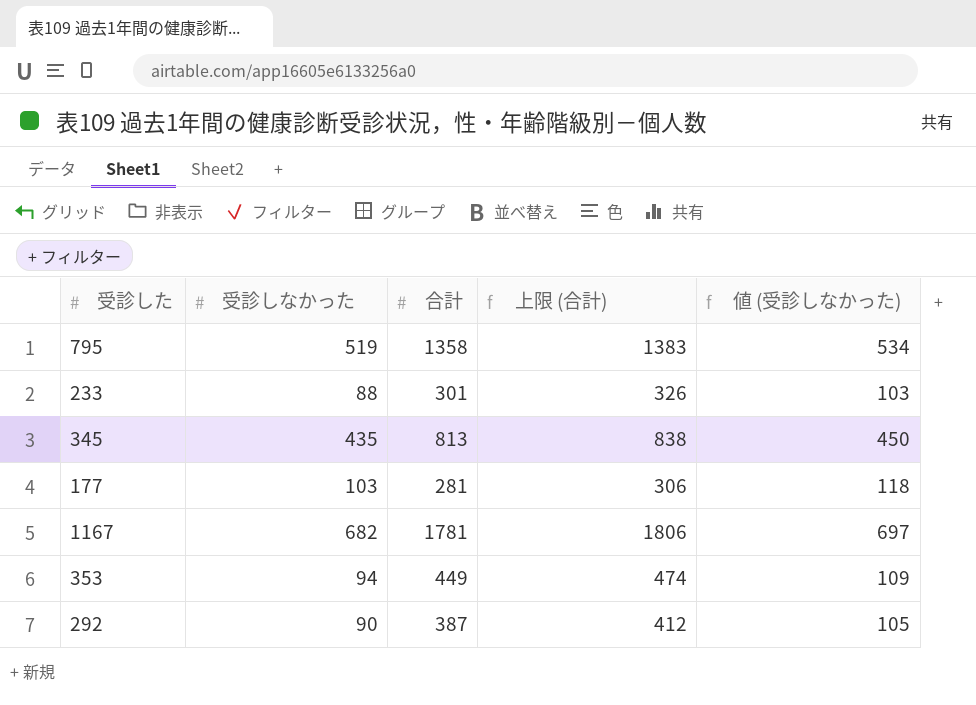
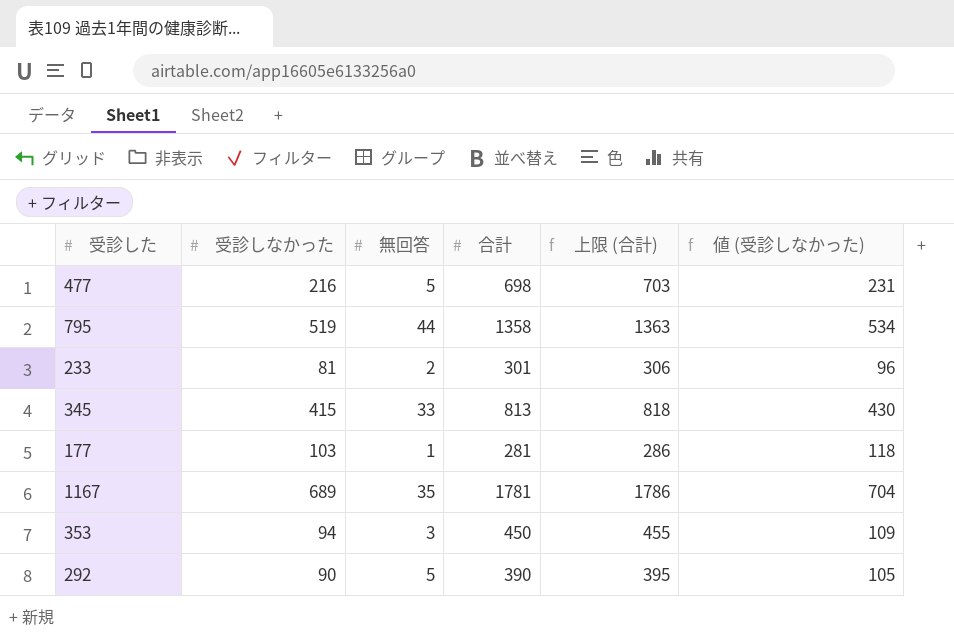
column 無回答 | position: none -> 3
column 上限 (合計) | formula: [合計] + 25 -> [合計] + 5
row 477: none -> 216 | 5 | 698 | 703 | 231
233 | 受診しなかった: 88 -> 81
233 | 値 (受診しなかった): 103 -> 96
345 | 受診しなかった: 435 -> 415
345 | 値 (受診しなかった): 450 -> 430
1167 | 受診しなかった: 682 -> 689
1167 | 値 (受診しなかった): 697 -> 704
353 | 合計: 449 -> 450
292 | 合計: 387 -> 390

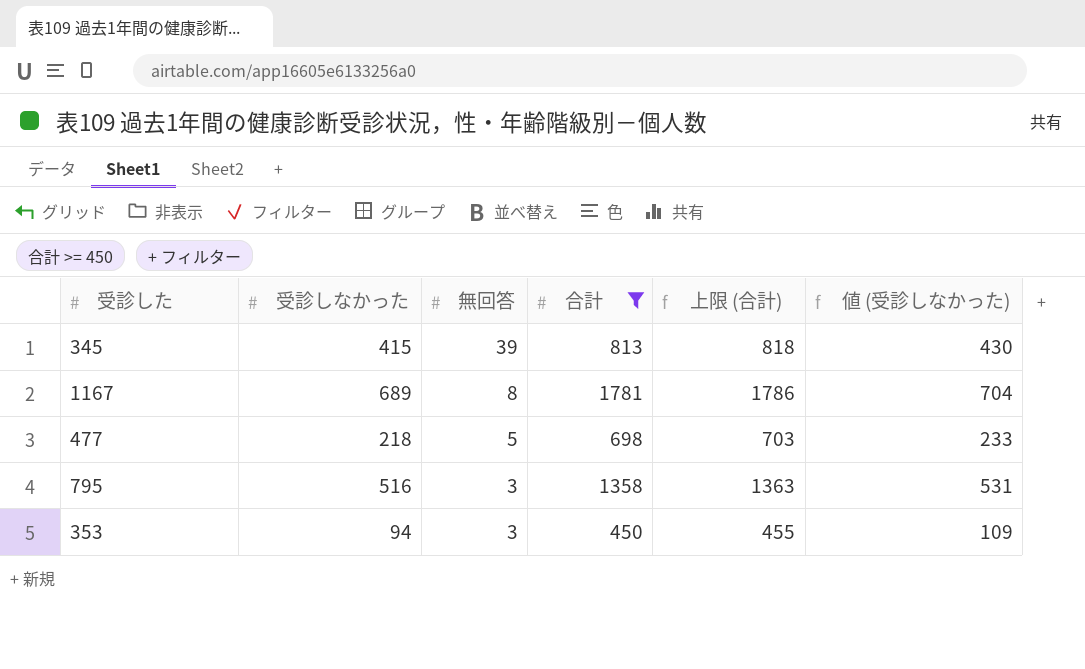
filter: none -> 合計 >= 450
row order: none -> 無回答 descending
345 | 無回答: 33 -> 39
1167 | 無回答: 35 -> 8
477 | 受診しなかった: 216 -> 218
477 | 値 (受診しなかった): 231 -> 233
795 | 受診しなかった: 519 -> 516
795 | 無回答: 44 -> 3
795 | 値 (受診しなかった): 534 -> 531

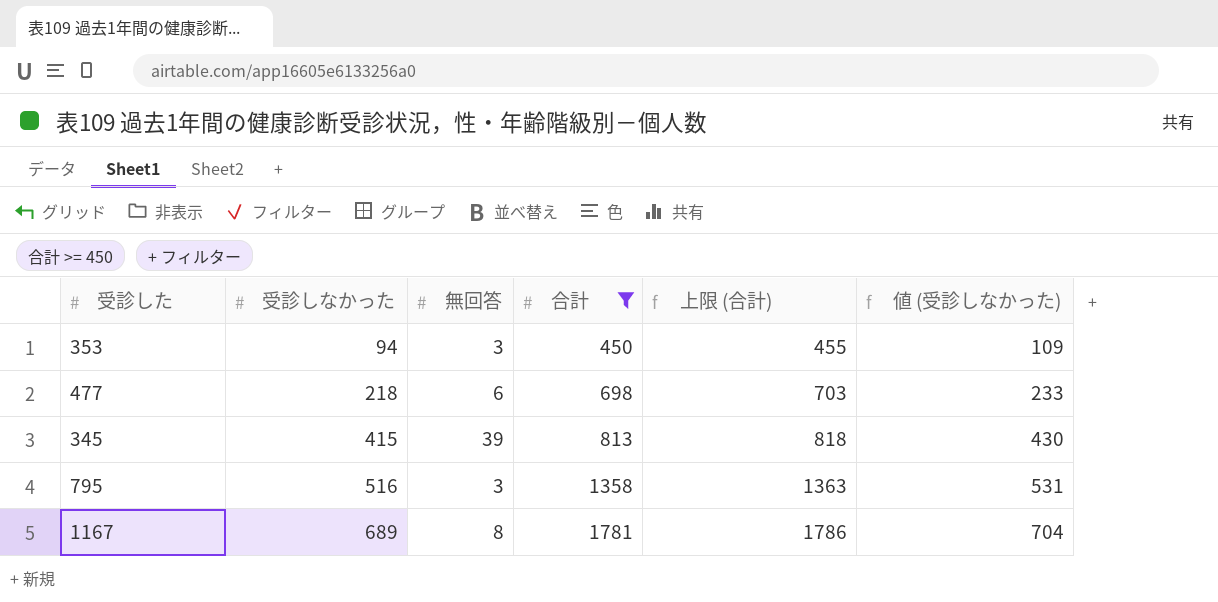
row order: 無回答 descending -> 受診しなかった ascending
477 | 無回答: 5 -> 6

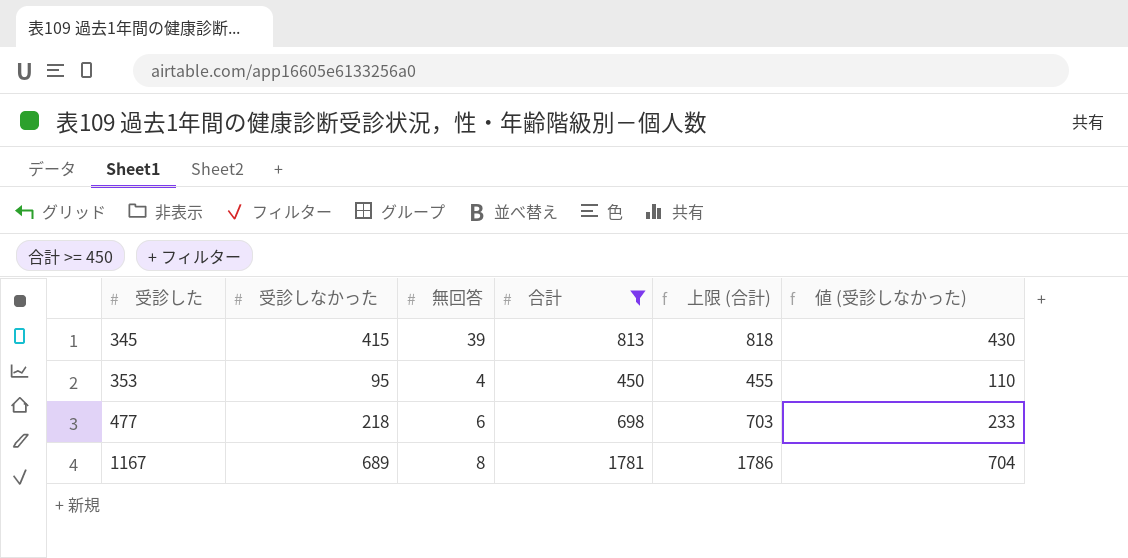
row order: 受診しなかった ascending -> 受診した ascending
row 795: 516 | 3 | 1358 | 1363 | 531 -> none
353 | 受診しなかった: 94 -> 95
353 | 無回答: 3 -> 4
353 | 値 (受診しなかった): 109 -> 110

